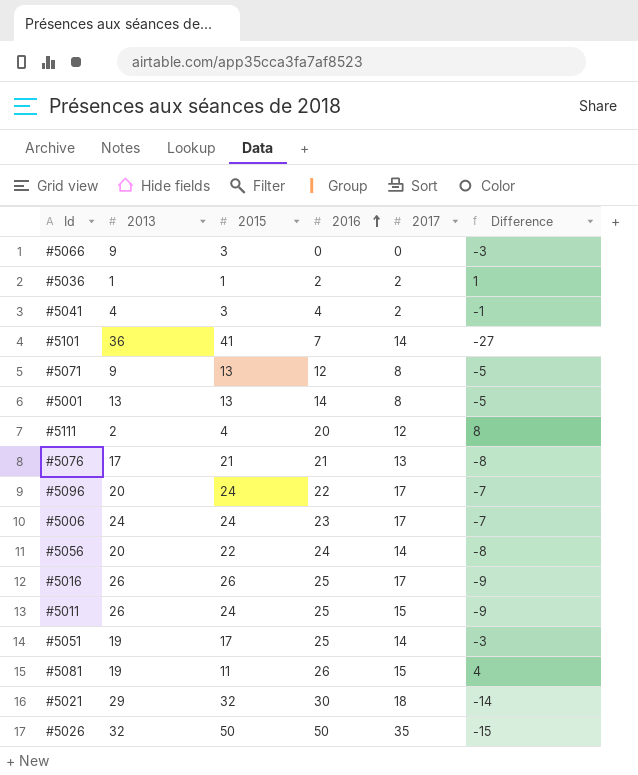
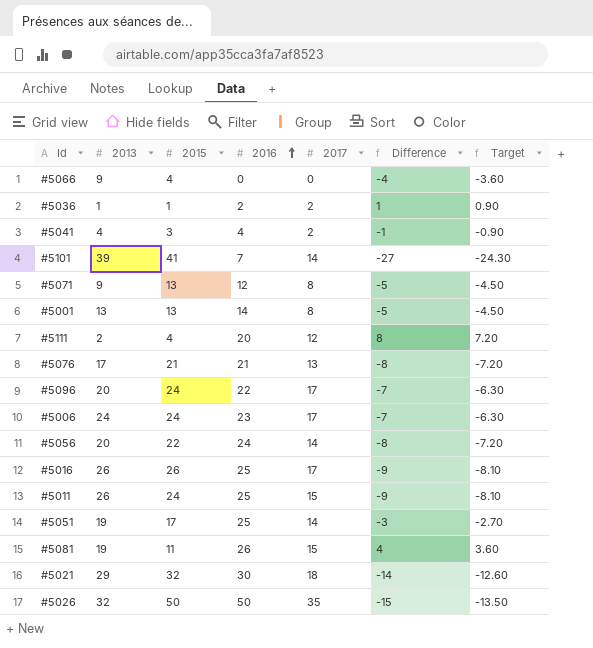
column Target | formula: none -> [Difference] * 0.9
#5066 | 2015: 3 -> 4
#5066 | Difference: -3 -> -4
#5101 | 2013: 36 -> 39

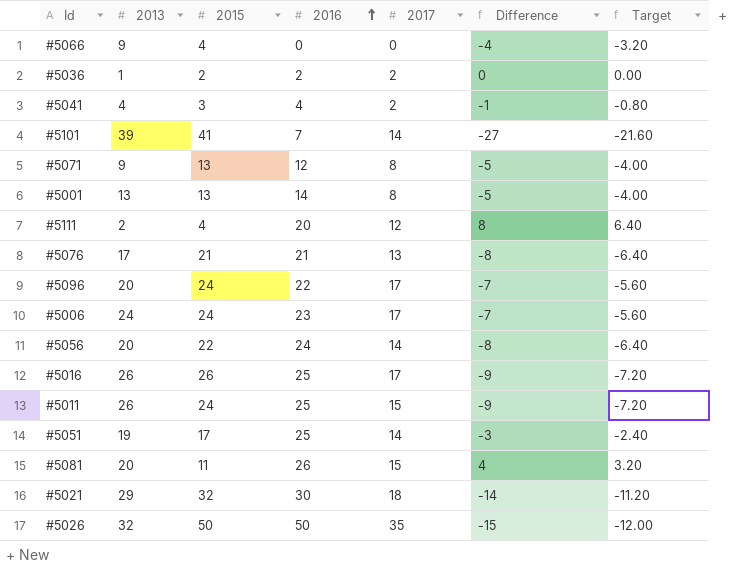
column Target | formula: [Difference] * 0.9 -> [Difference] * 0.8
#5036 | 2015: 1 -> 2
#5036 | Difference: 1 -> 0
#5081 | 2013: 19 -> 20

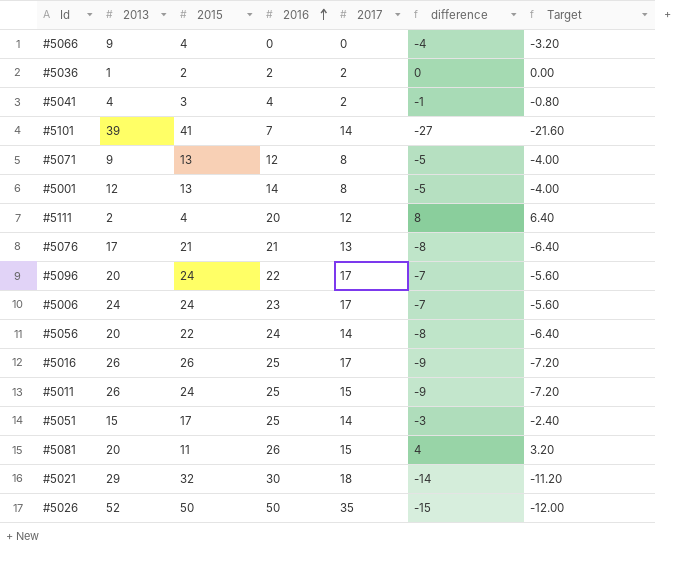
column name: Difference -> difference
#5001 | 2013: 13 -> 12
#5051 | 2013: 19 -> 15
#5026 | 2013: 32 -> 52

